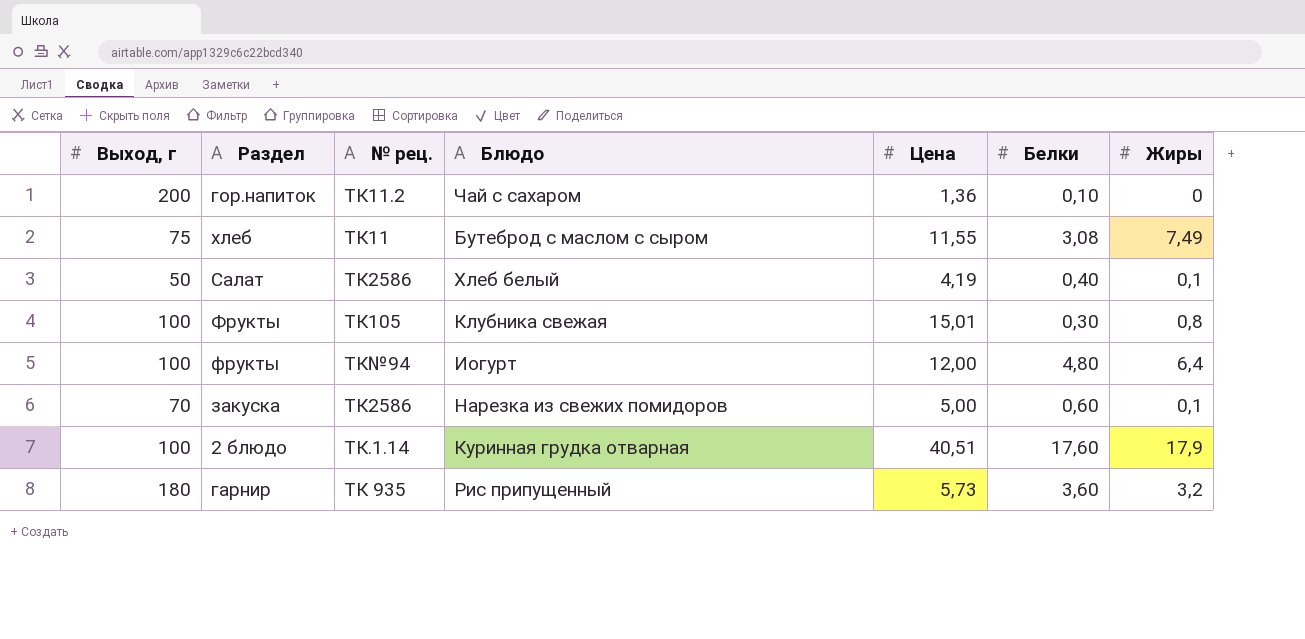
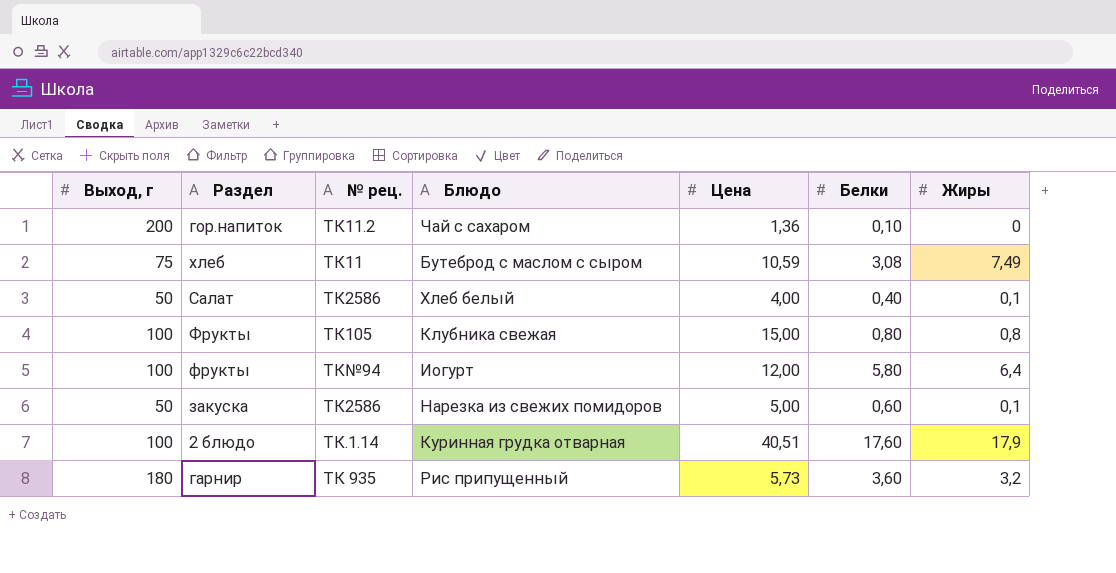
хлеб | Цена: 11,55 -> 10,59
Салат | Цена: 4,19 -> 4,00
Фрукты | Цена: 15,01 -> 15,00
Фрукты | Белки: 0,30 -> 0,80
фрукты | Белки: 4,80 -> 5,80
закуска | Выход, г: 70 -> 50

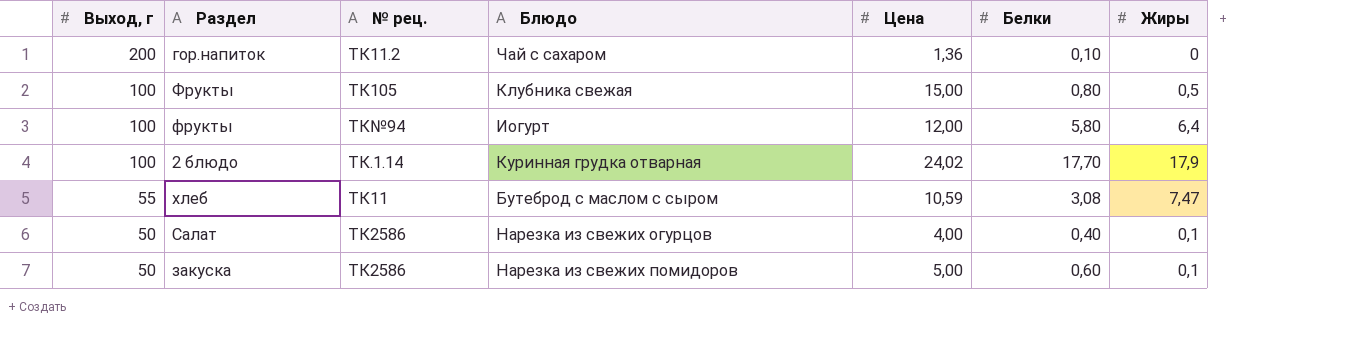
row order: none -> Выход, г descending
row гарнир: 180 | ТК 935 | Рис припущенный | 5,73 | 3,60 | 3,2 -> none
Фрукты | Жиры: 0,8 -> 0,5
2 блюдо | Цена: 40,51 -> 24,02
2 блюдо | Белки: 17,60 -> 17,70
хлеб | Выход, г: 75 -> 55
хлеб | Жиры: 7,49 -> 7,47
Салат | Блюдо: Хлеб белый -> Нарезка из свежих огурцов

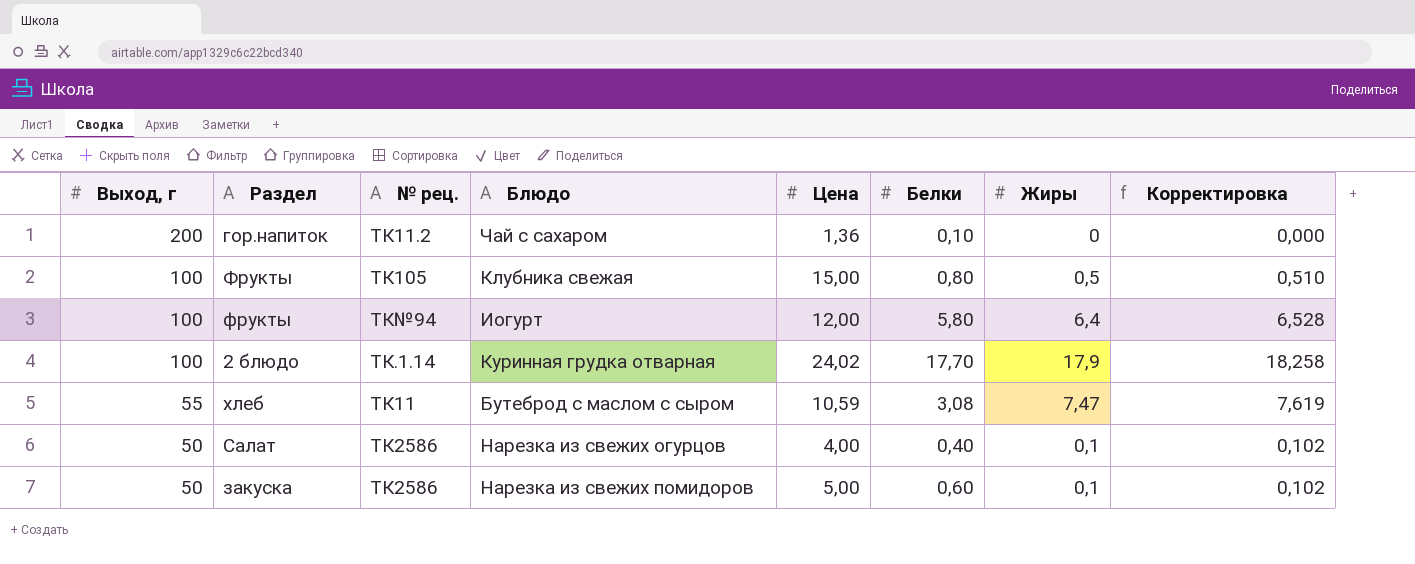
column Корректировка | formula: none -> [Жиры] * 1,02

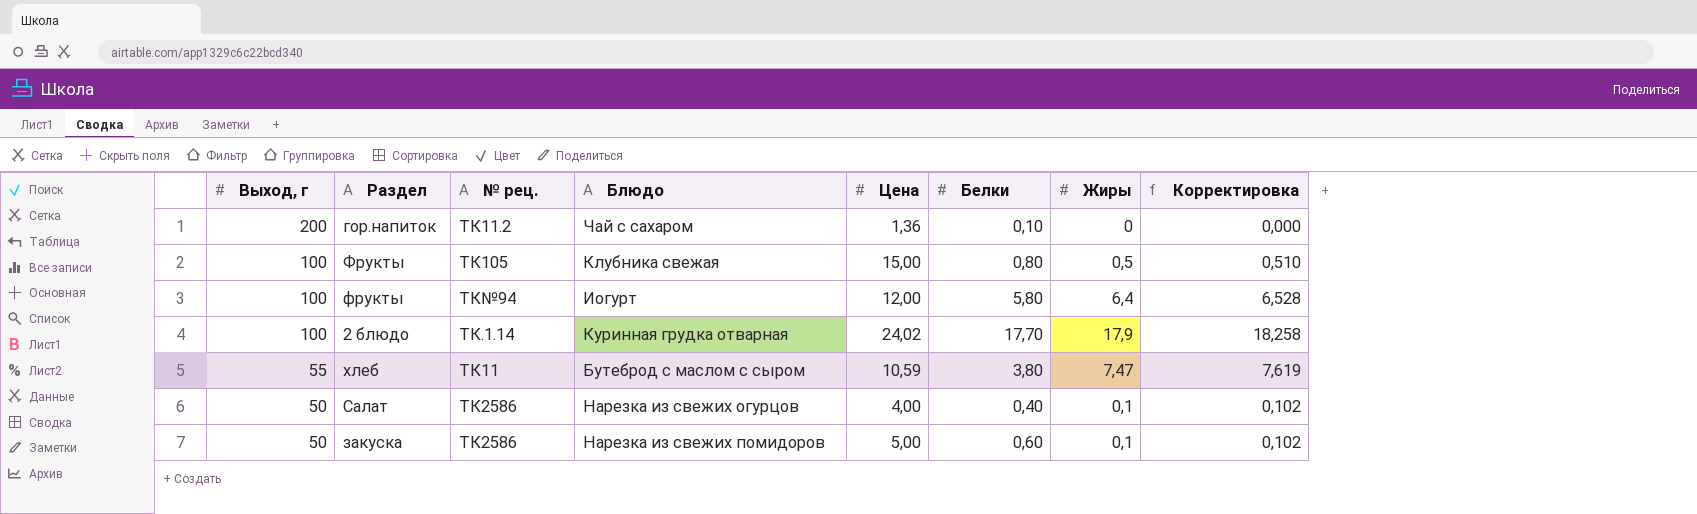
хлеб | Белки: 3,08 -> 3,80

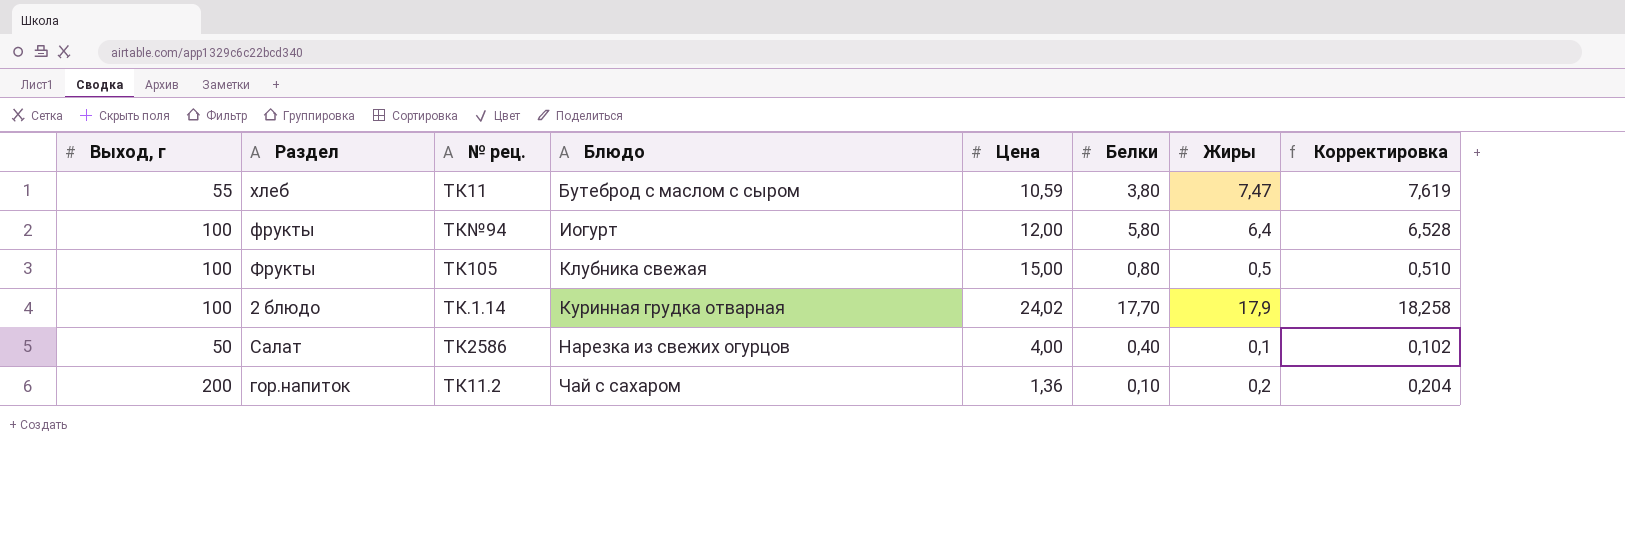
row order: Выход, г descending -> Блюдо ascending
row закуска: 50 | ТК2586 | Нарезка из свежих помидоров | 5,00 | 0,60 | 0,1 | 0,102 -> none
гор.напиток | Жиры: 0 -> 0,2
гор.напиток | Корректировка: 0,000 -> 0,204

